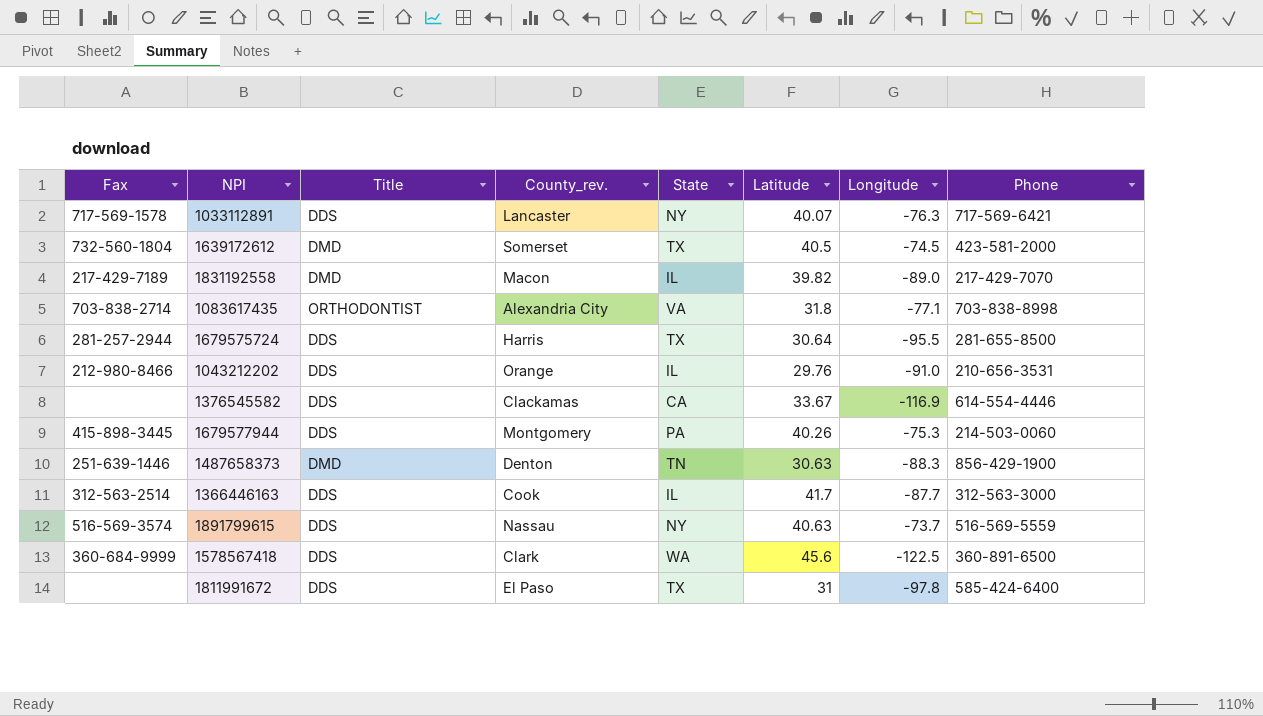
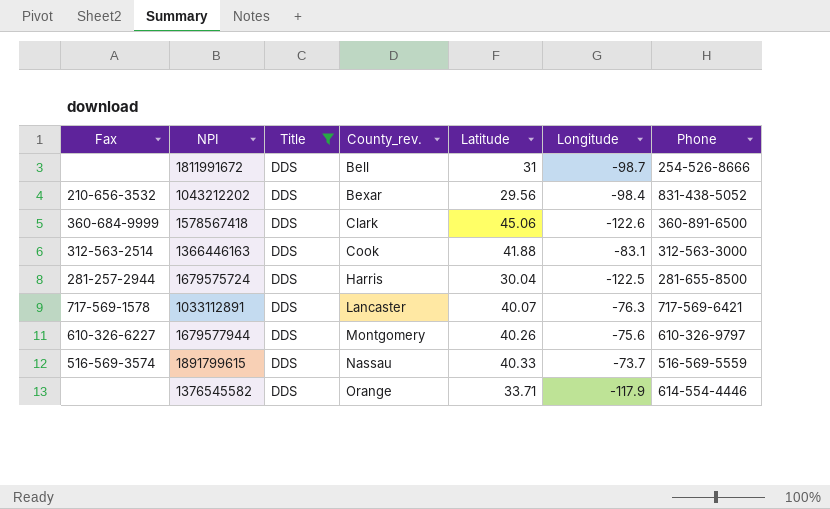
filter: none -> Title = DDS
row order: none -> County_rev. ascending
column State | position: 5 -> none
1811991672 | County_rev.: El Paso -> Bell
1811991672 | Longitude: -97.8 -> -98.7
1811991672 | Phone: 585-424-6400 -> 254-526-8666
1043212202 | Fax: 212-980-8466 -> 210-656-3532
1043212202 | County_rev.: Orange -> Bexar
1043212202 | Latitude: 29.76 -> 29.56
1043212202 | Longitude: -91.0 -> -98.4
1043212202 | Phone: 210-656-3531 -> 831-438-5052
1578567418 | Latitude: 45.6 -> 45.06
1578567418 | Longitude: -122.5 -> -122.6
1366446163 | Latitude: 41.7 -> 41.88
1366446163 | Longitude: -87.7 -> -83.1
1679575724 | Latitude: 30.64 -> 30.04
1679575724 | Longitude: -95.5 -> -122.5
1679577944 | Fax: 415-898-3445 -> 610-326-6227
1679577944 | Longitude: -75.3 -> -75.6
1679577944 | Phone: 214-503-0060 -> 610-326-9797
1891799615 | Latitude: 40.63 -> 40.33
1376545582 | County_rev.: Clackamas -> Orange
1376545582 | Latitude: 33.67 -> 33.71
1376545582 | Longitude: -116.9 -> -117.9

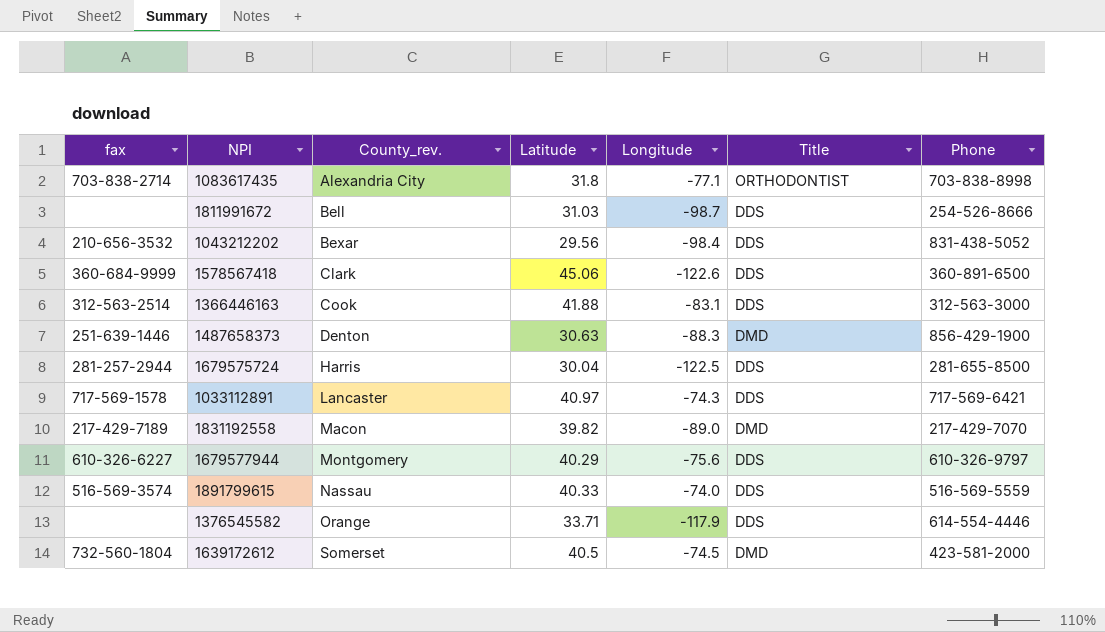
filter: Title = DDS -> none
column name: Fax -> fax
column Title | position: 3 -> 6
1811991672 | Latitude: 31 -> 31.03
1033112891 | Latitude: 40.07 -> 40.97
1033112891 | Longitude: -76.3 -> -74.3
1679577944 | Latitude: 40.26 -> 40.29
1891799615 | Longitude: -73.7 -> -74.0

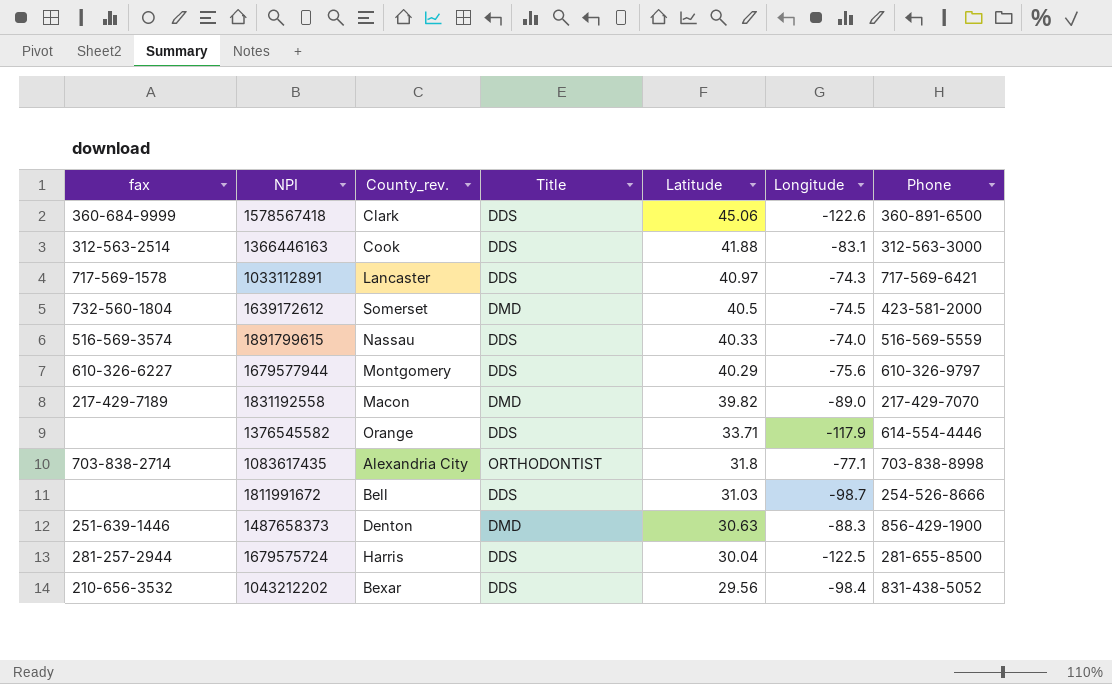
row order: County_rev. ascending -> Latitude descending
column Title | position: 6 -> 4

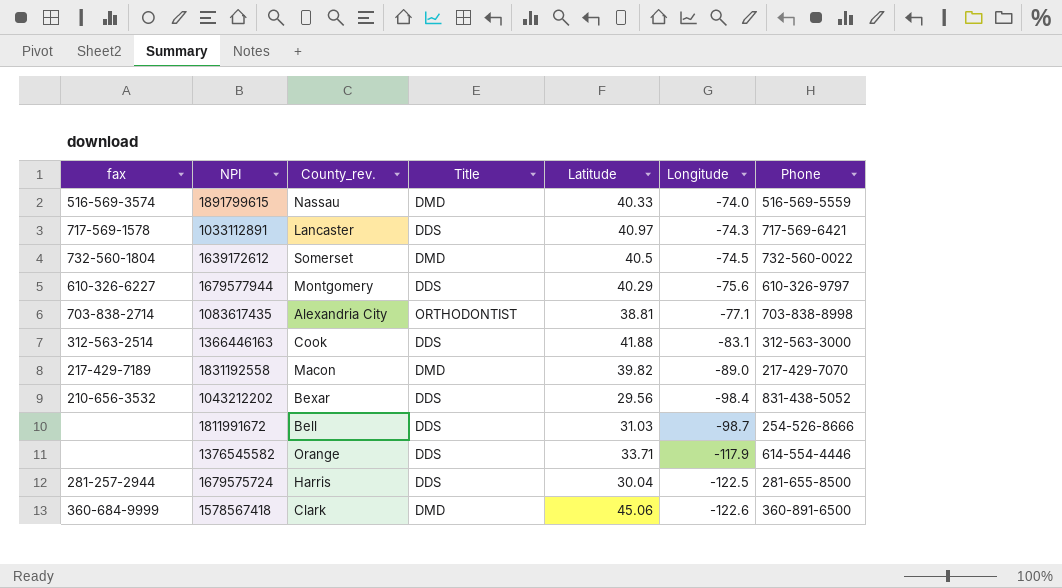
row order: Latitude descending -> Longitude descending
row 1487658373: 251-639-1446 | Denton | DMD | 30.63 | -88.3 | 856-429-1900 -> none
1891799615 | Title: DDS -> DMD
1639172612 | Phone: 423-581-2000 -> 732-560-0022
1083617435 | Latitude: 31.8 -> 38.81
1578567418 | Title: DDS -> DMD

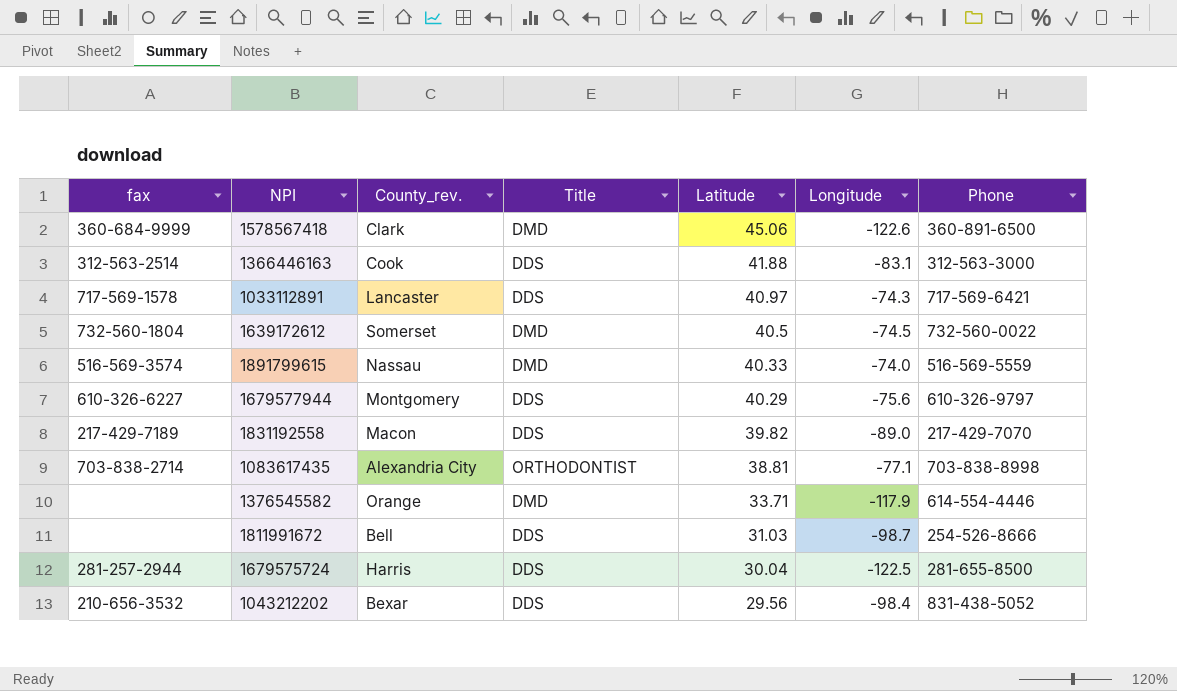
row order: Longitude descending -> Latitude descending
1831192558 | Title: DMD -> DDS
1376545582 | Title: DDS -> DMD

